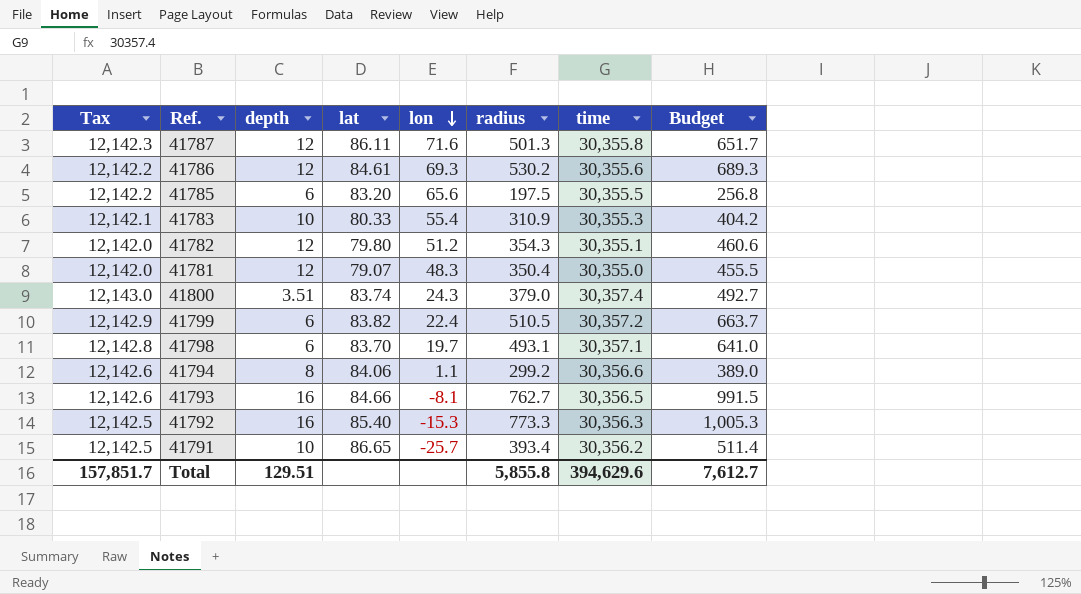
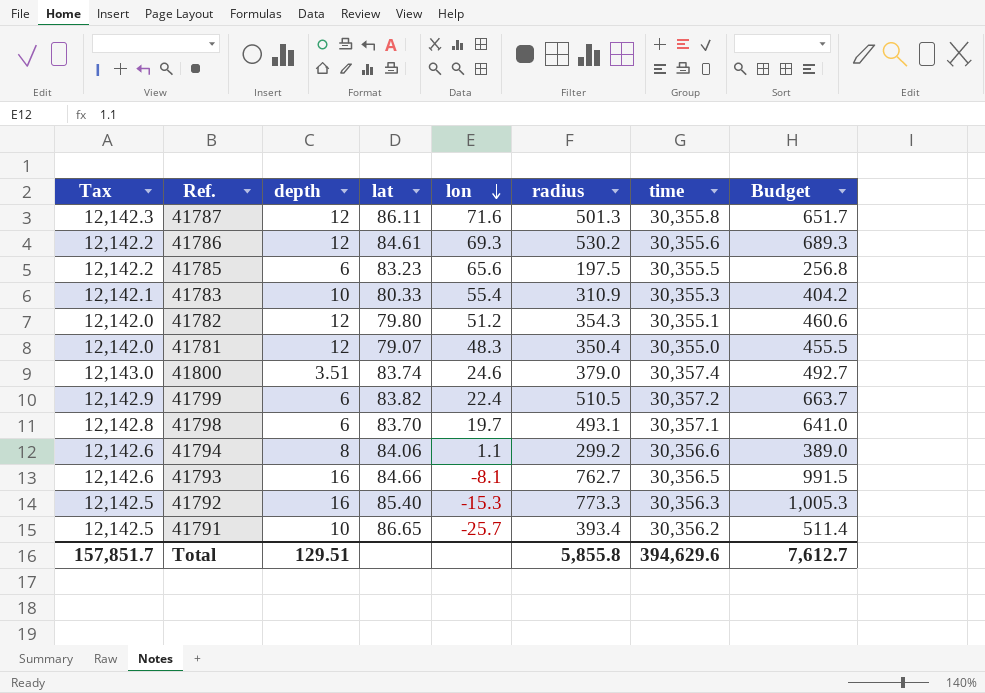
41785 | lat: 83.20 -> 83.23
41800 | lon: 24.3 -> 24.6

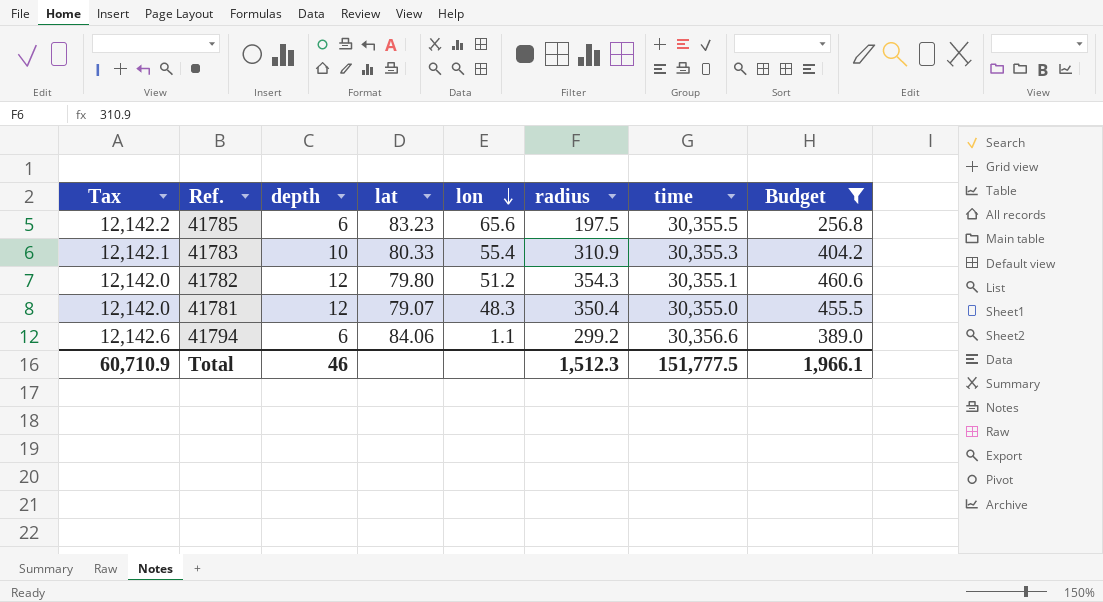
filter: none -> Budget <= 460.6
41794 | depth: 8 -> 6
Total | Tax: 157,851.7 -> 60,710.9
Total | depth: 129.51 -> 46
Total | radius: 5,855.8 -> 1,512.3
Total | time: 394,629.6 -> 151,777.5
Total | Budget: 7,612.7 -> 1,966.1

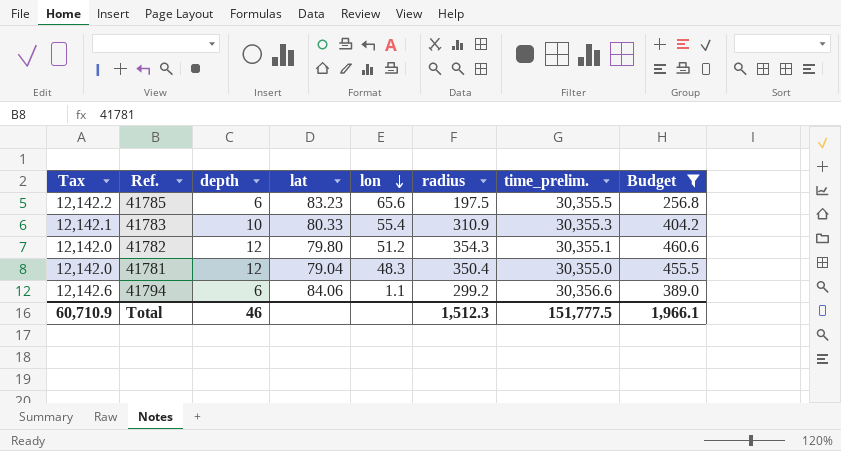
column name: time -> time_prelim.
41781 | lat: 79.07 -> 79.04

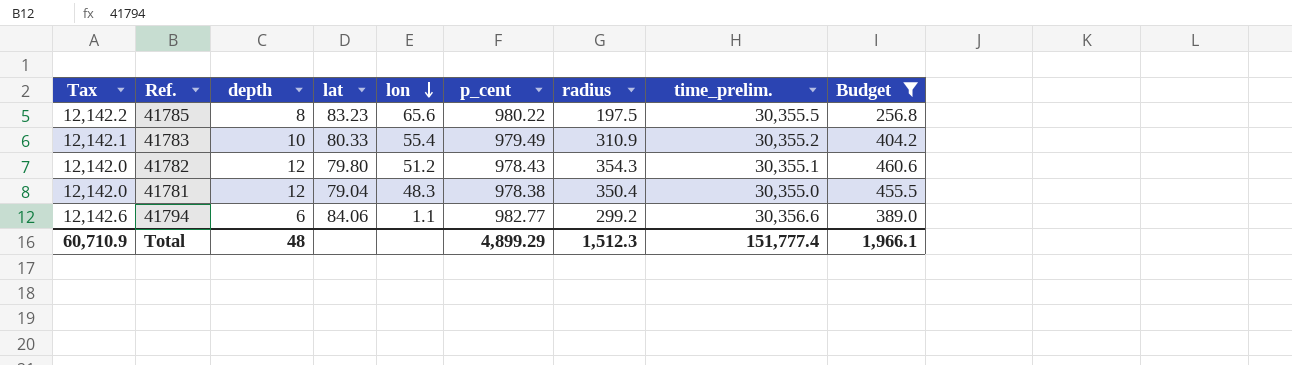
column p_cent | position: none -> 6
41785 | depth: 6 -> 8
41783 | time_prelim.: 30,355.3 -> 30,355.2
Total | depth: 46 -> 48
Total | time_prelim.: 151,777.5 -> 151,777.4

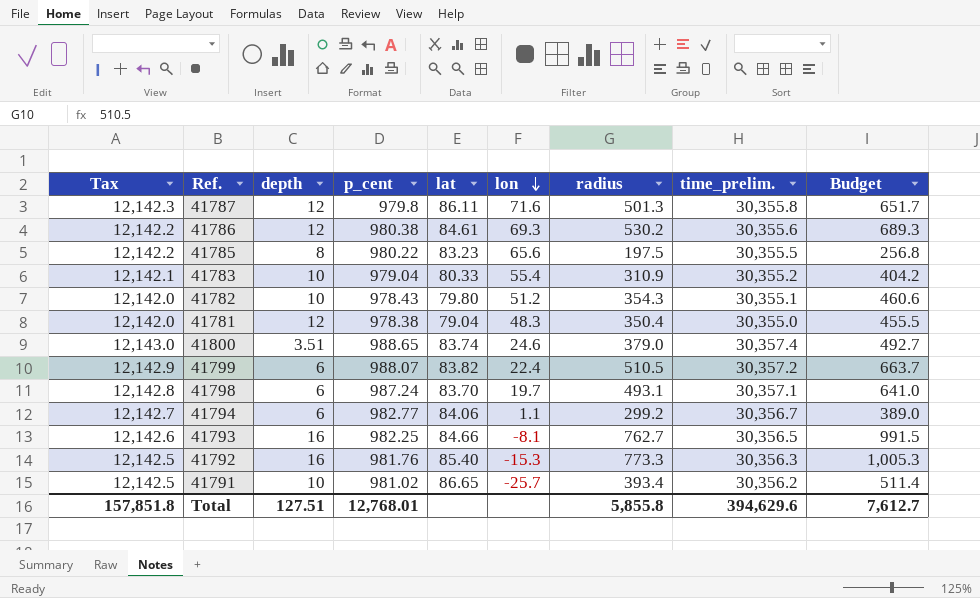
filter: Budget <= 460.6 -> none
column p_cent | position: 6 -> 4
41783 | p_cent: 979.49 -> 979.04
41782 | depth: 12 -> 10
41794 | Tax: 12,142.6 -> 12,142.7
41794 | time_prelim.: 30,356.6 -> 30,356.7
Total | Tax: 60,710.9 -> 157,851.8
Total | depth: 48 -> 127.51
Total | p_cent: 4,899.29 -> 12,768.01
Total | radius: 1,512.3 -> 5,855.8
Total | time_prelim.: 151,777.4 -> 394,629.6
Total | Budget: 1,966.1 -> 7,612.7

